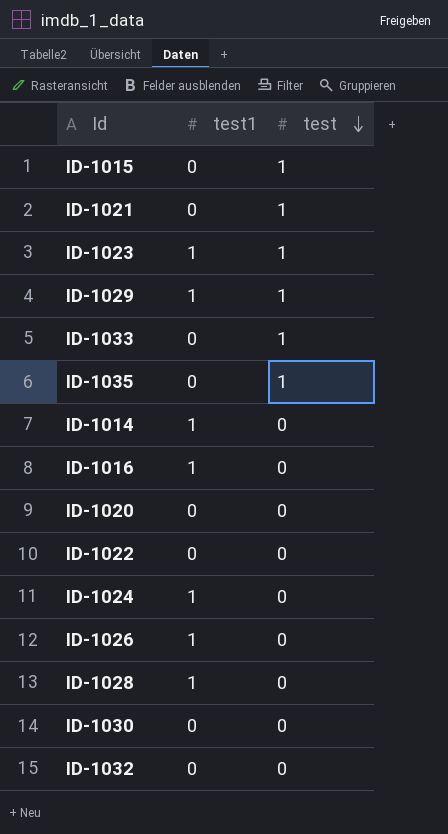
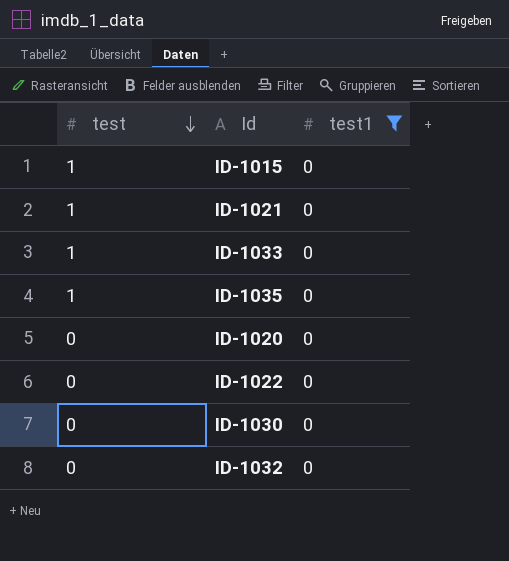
filter: none -> test1 = 0
column test | position: 3 -> 1

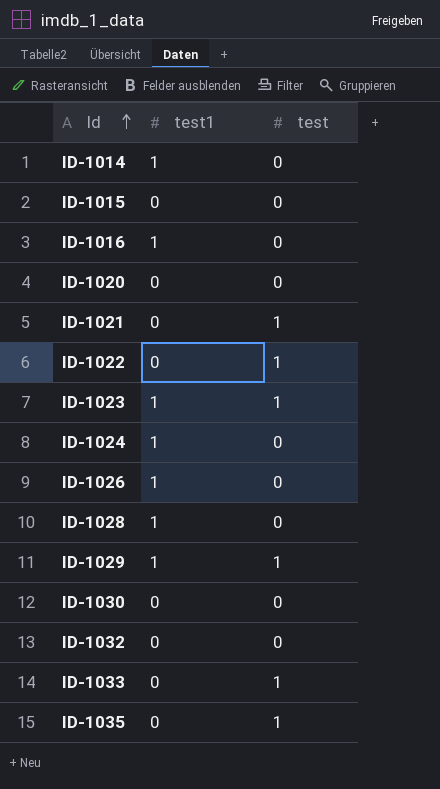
filter: test1 = 0 -> none
row order: test descending -> Id ascending
column test | position: 1 -> 3
ID-1015 | test: 1 -> 0
ID-1022 | test: 0 -> 1

